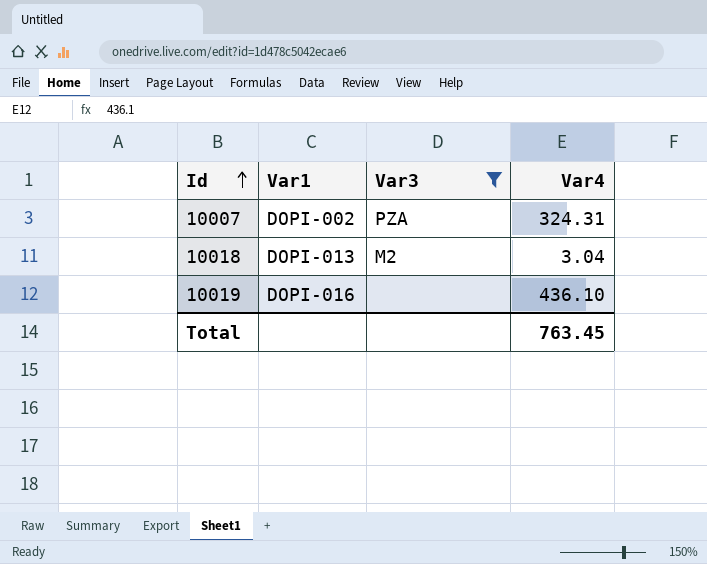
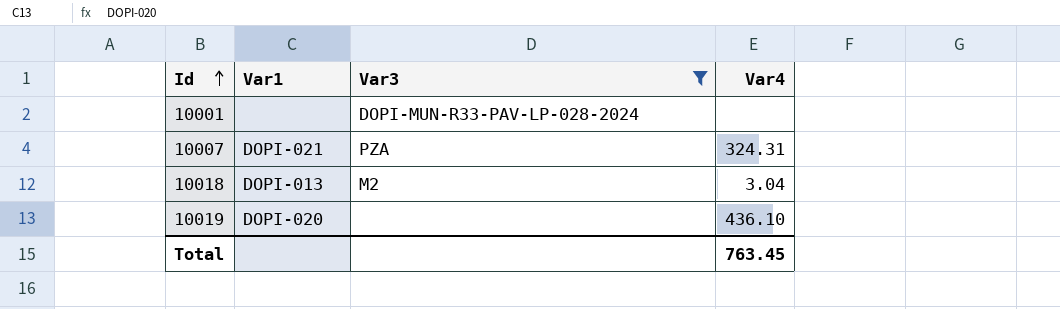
row 10001: none -> none | DOPI-MUN-R33-PAV-LP-028-2024 | none
10007 | Var1: DOPI-002 -> DOPI-021
10019 | Var1: DOPI-016 -> DOPI-020

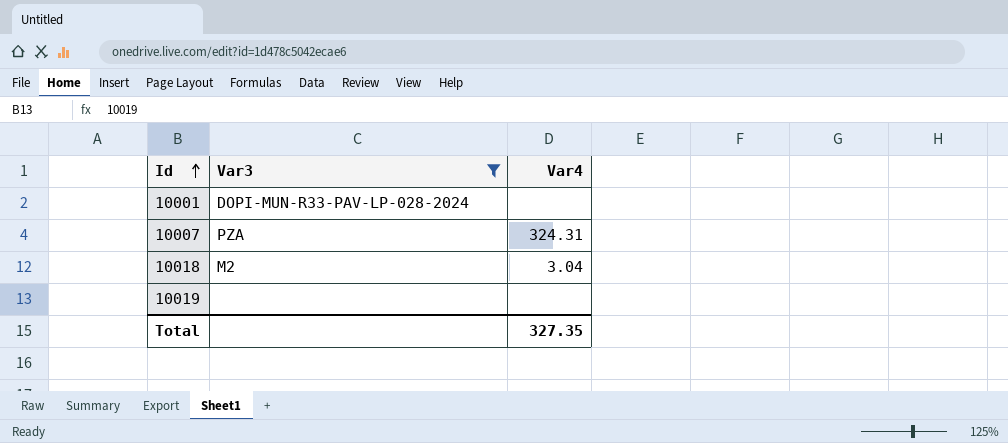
column Var1 | position: 2 -> none
10019 | Var4: 436.10 -> none
Total | Var4: 763.45 -> 327.35

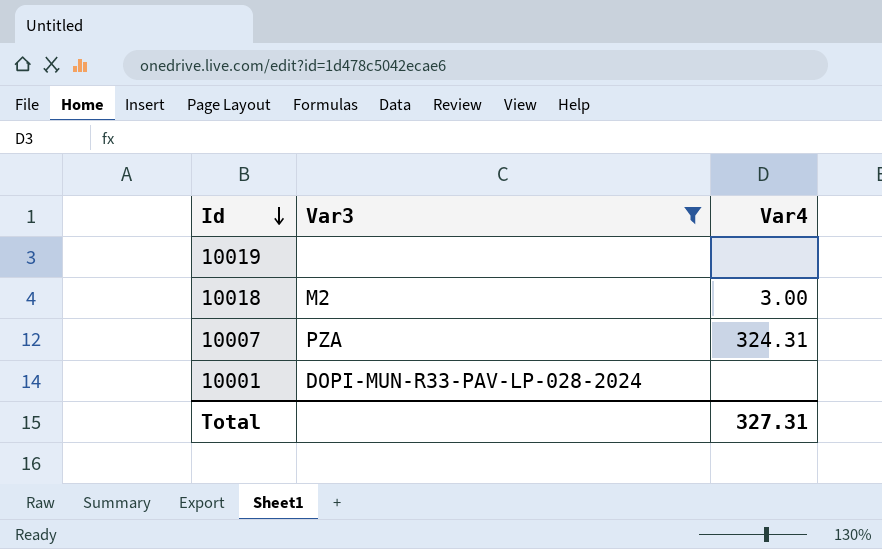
row order: Id ascending -> Id descending
10018 | Var4: 3.04 -> 3.00
Total | Var4: 327.35 -> 327.31

